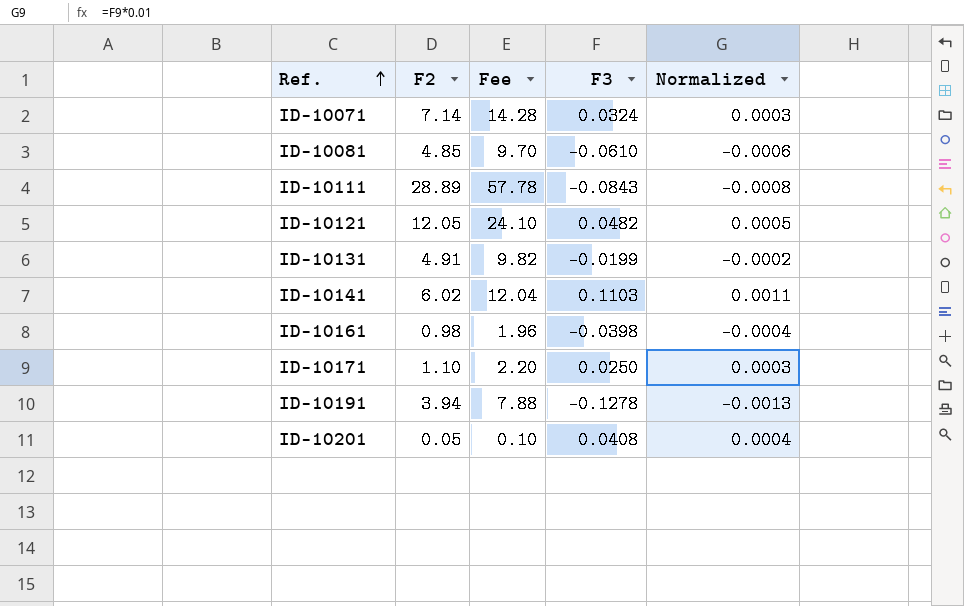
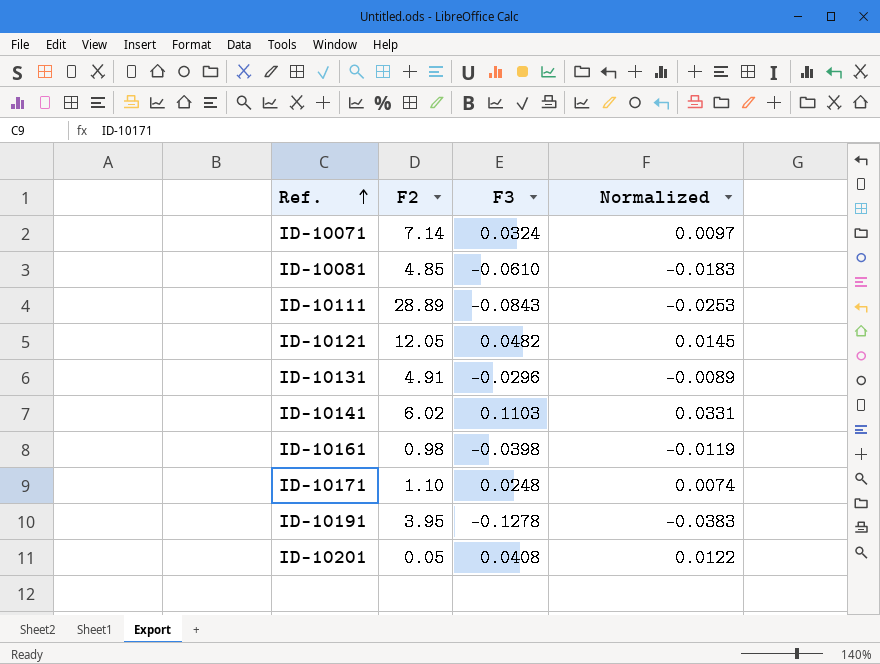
column Fee | formula: [F2] * 2 -> none
column Normalized | formula: [F3] * 0.01 -> [F3] * 0.3
ID-10131 | F3: -0.0199 -> -0.0296
ID-10171 | F3: 0.0250 -> 0.0248
ID-10191 | F2: 3.94 -> 3.95

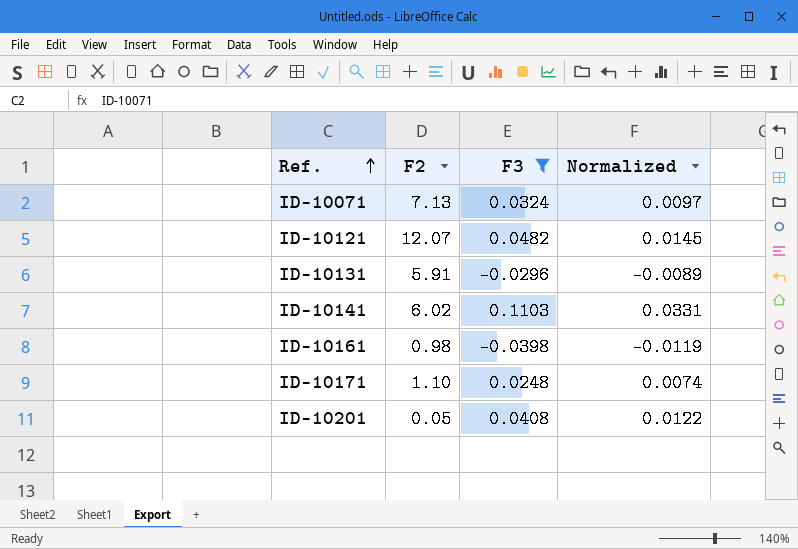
filter: none -> F3 >= -0.0398
ID-10071 | F2: 7.14 -> 7.13
ID-10121 | F2: 12.05 -> 12.07
ID-10131 | F2: 4.91 -> 5.91

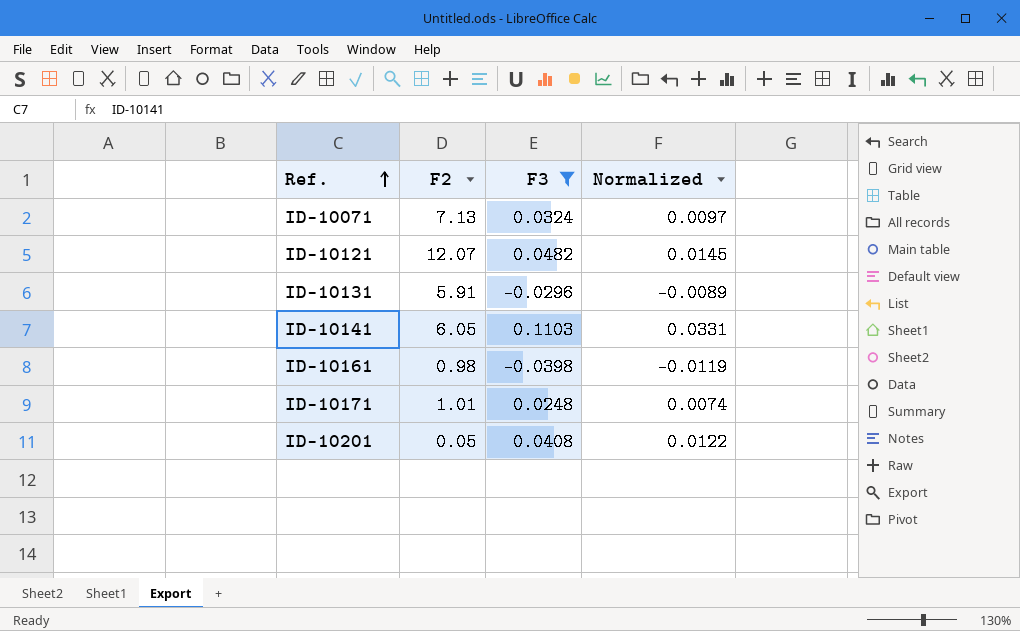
ID-10141 | F2: 6.02 -> 6.05
ID-10171 | F2: 1.10 -> 1.01

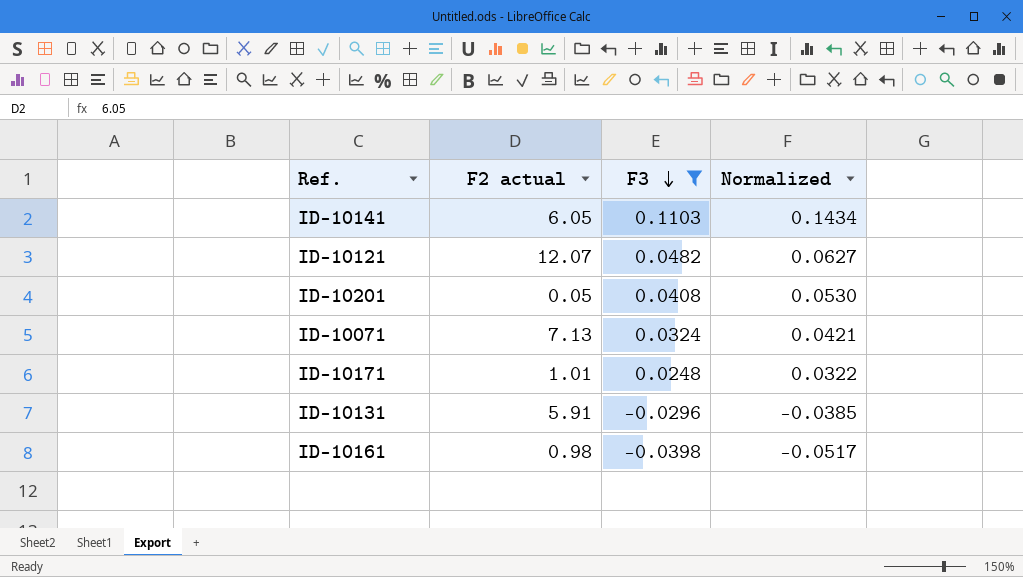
row order: Ref. ascending -> F3 descending
column name: F2 -> F2 actual
column Normalized | formula: [F3] * 0.3 -> [F3] * 1.3

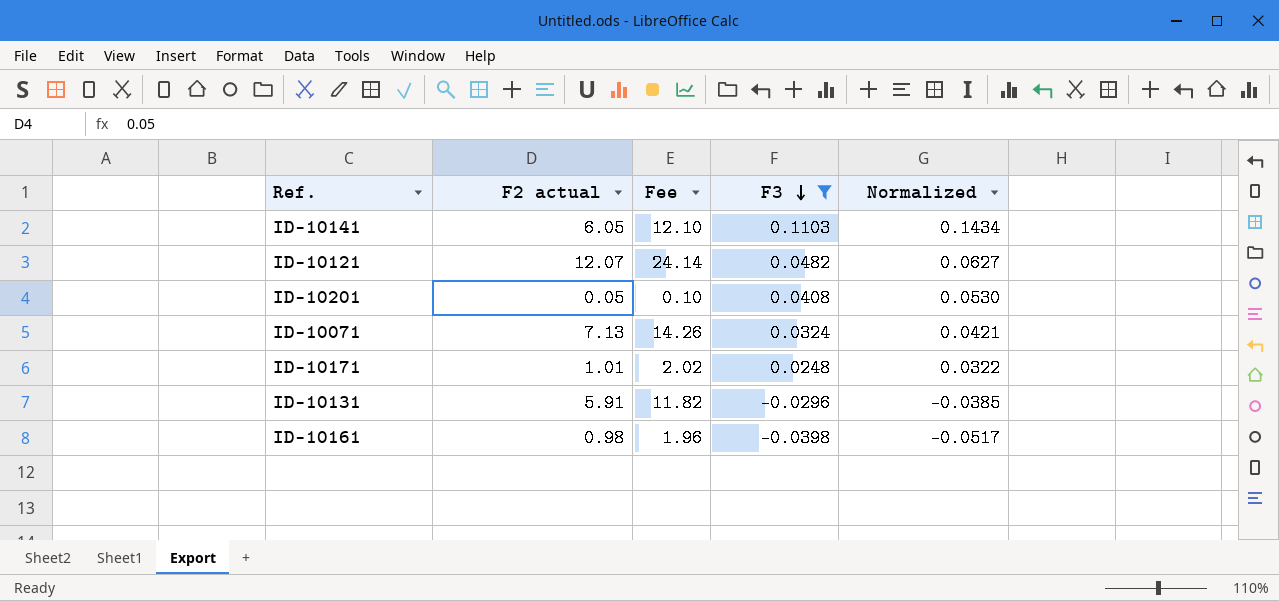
column Fee | formula: none -> [F2 actual] * 2

